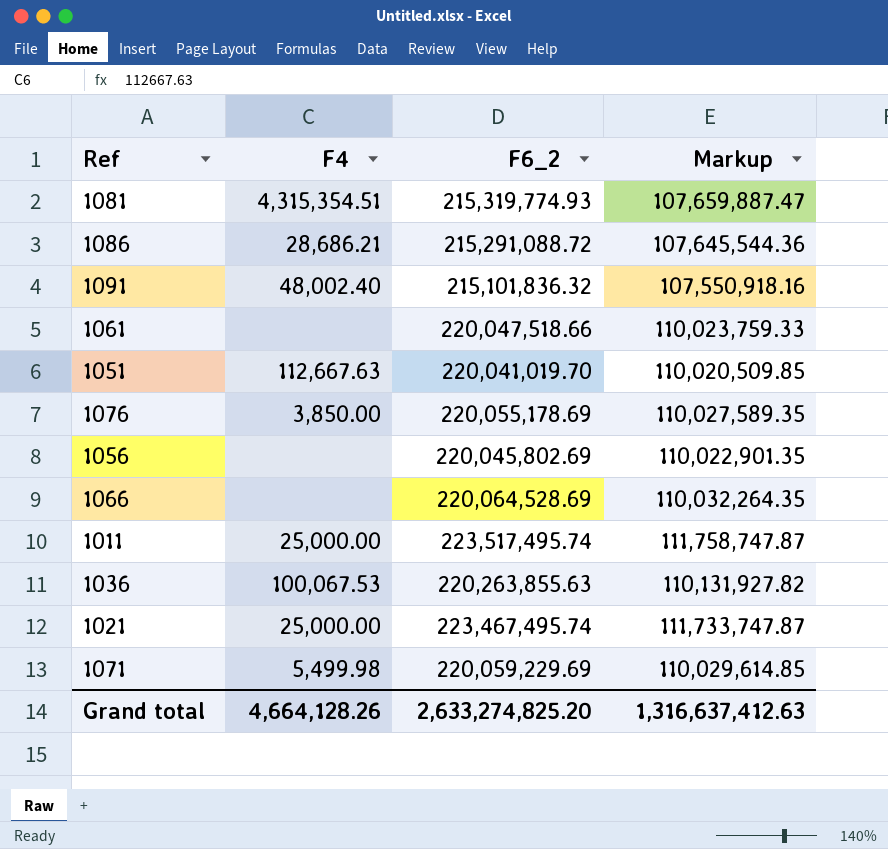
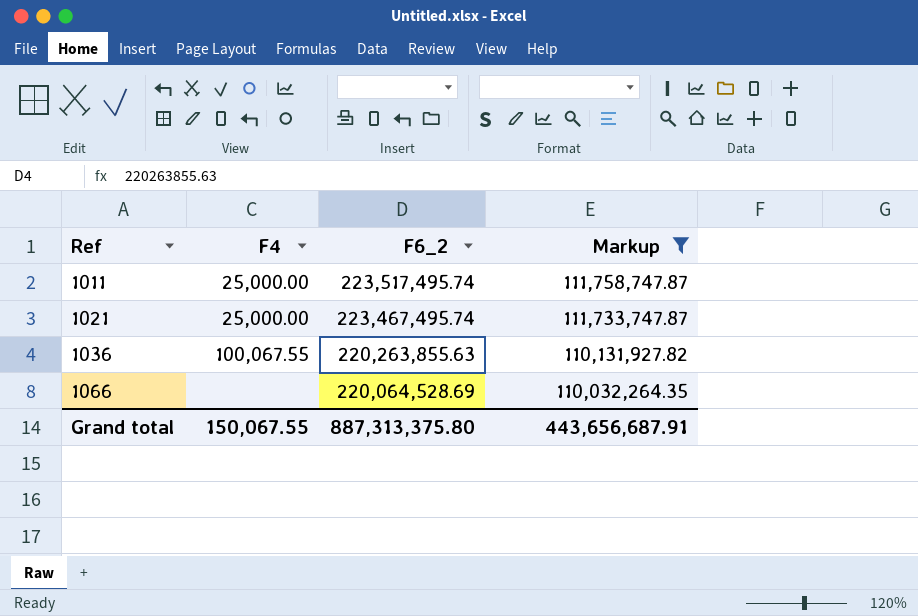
filter: none -> Markup >= 110,032,264.35
row order: none -> Ref ascending
1036 | F4: 100,067.53 -> 100,067.55
Grand total | F4: 4,664,128.26 -> 150,067.55
Grand total | F6_2: 2,633,274,825.20 -> 887,313,375.80
Grand total | Markup: 1,316,637,412.63 -> 443,656,687.91

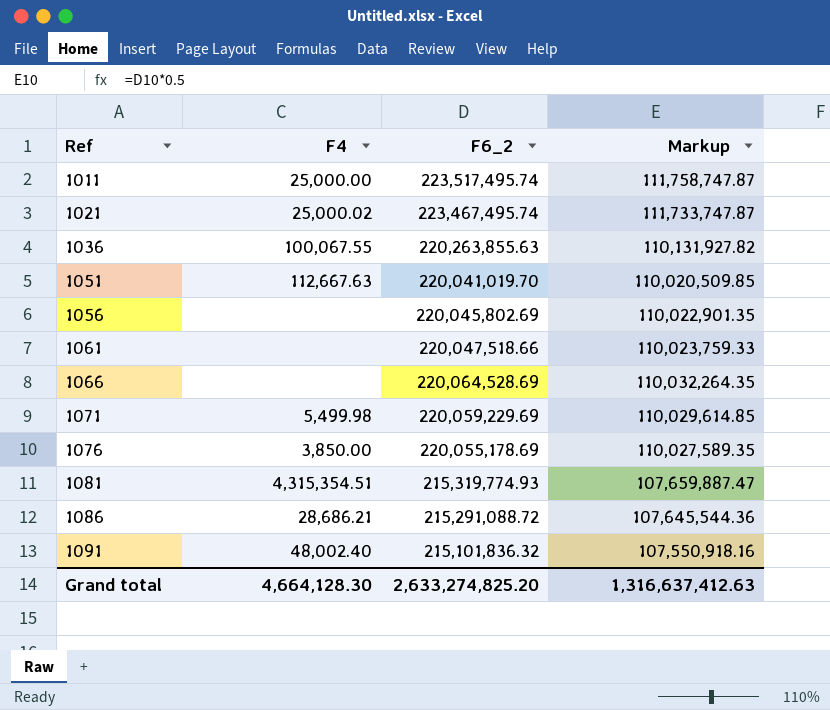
filter: Markup >= 110,032,264.35 -> none
1021 | F4: 25,000.00 -> 25,000.02
Grand total | F4: 150,067.55 -> 4,664,128.30
Grand total | F6_2: 887,313,375.80 -> 2,633,274,825.20
Grand total | Markup: 443,656,687.91 -> 1,316,637,412.63

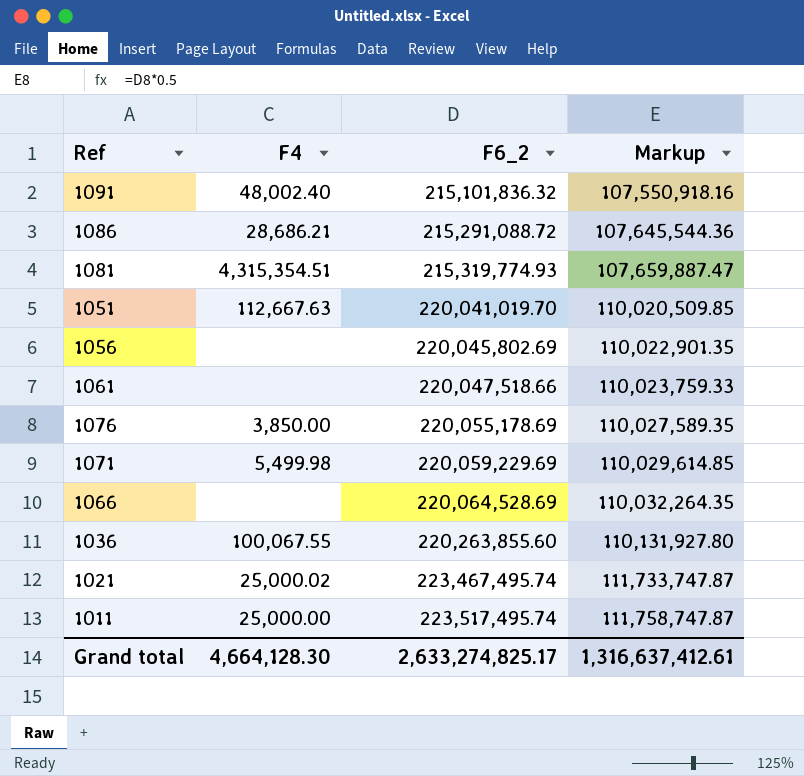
row order: Ref ascending -> F6_2 ascending
1036 | F6_2: 220,263,855.63 -> 220,263,855.60
1036 | Markup: 110,131,927.82 -> 110,131,927.80
Grand total | F6_2: 2,633,274,825.20 -> 2,633,274,825.17
Grand total | Markup: 1,316,637,412.63 -> 1,316,637,412.61

